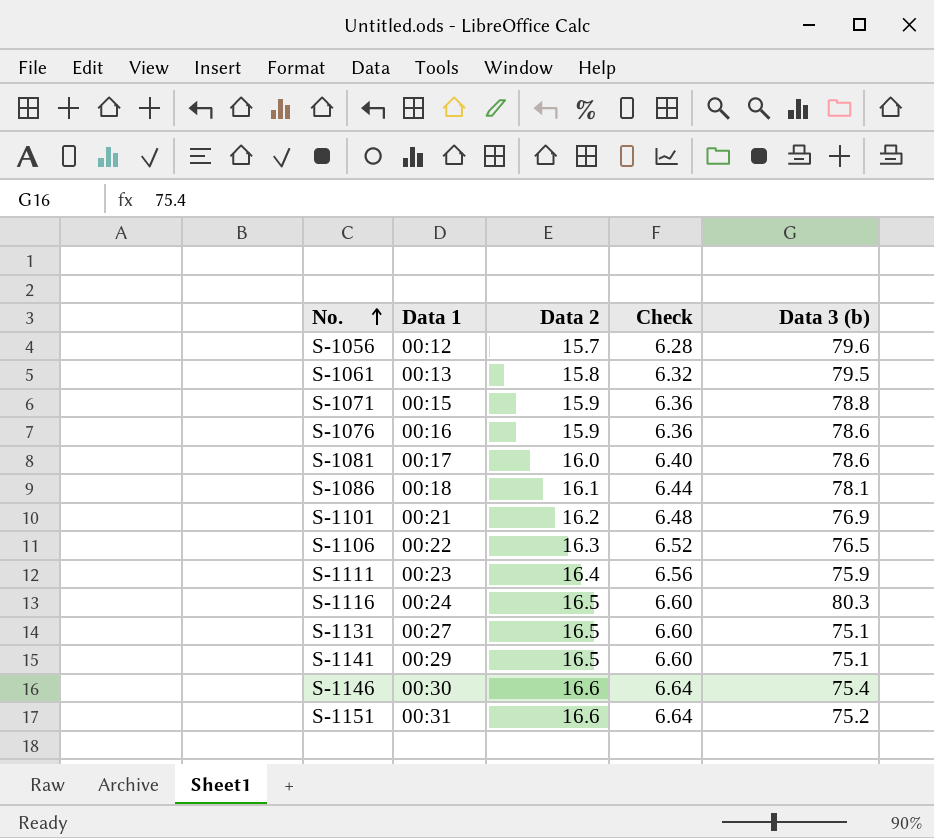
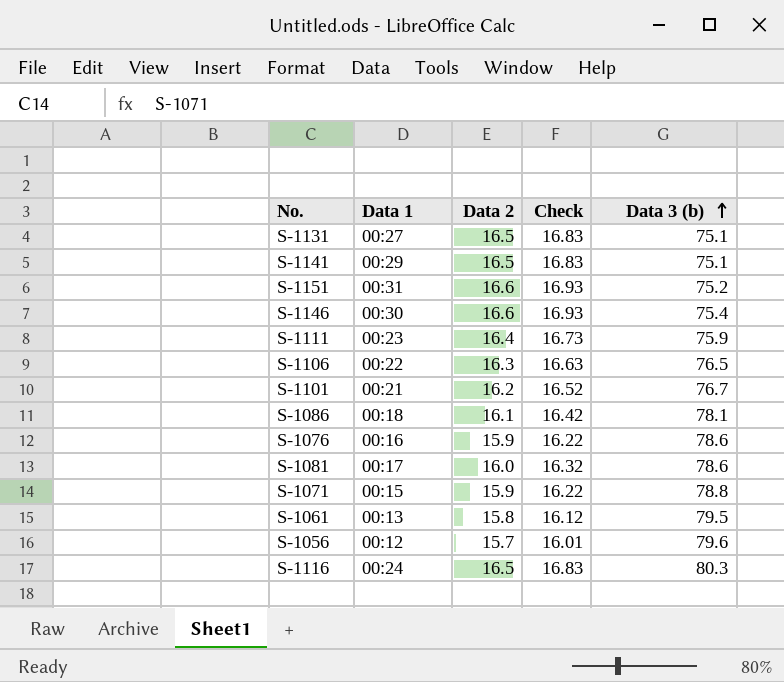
row order: No. ascending -> Data 3 (b) ascending
column Check | formula: [Data 2] * 0.4 -> [Data 2] * 1.02
S-1101 | Data 3 (b): 76.9 -> 76.7

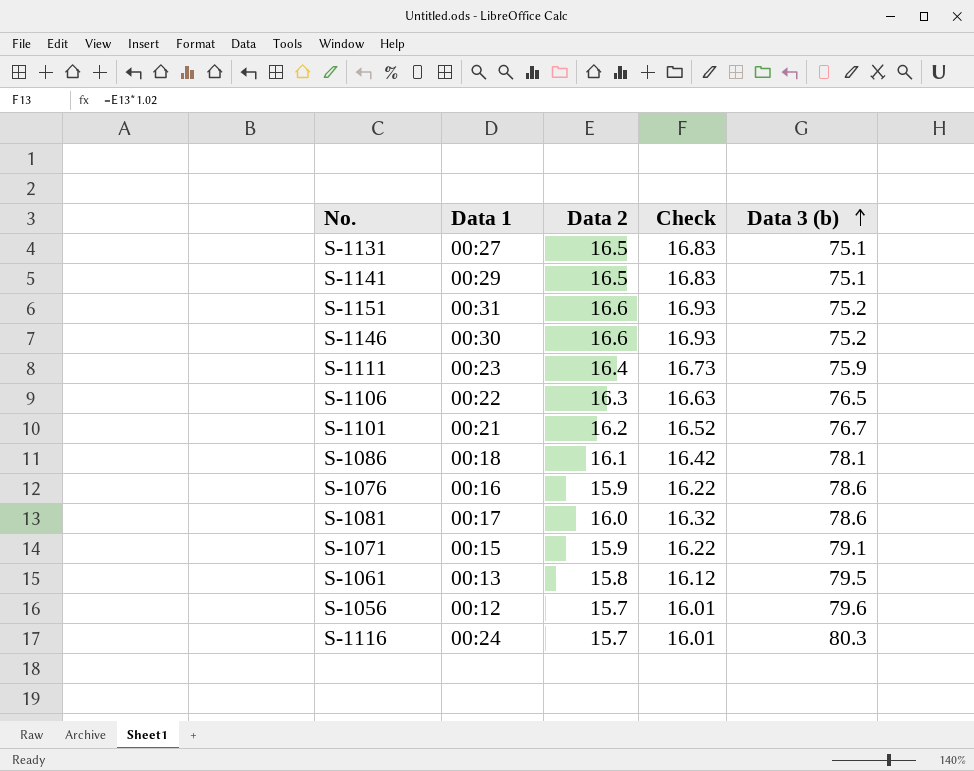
S-1146 | Data 3 (b): 75.4 -> 75.2
S-1071 | Data 3 (b): 78.8 -> 79.1
S-1116 | Data 2: 16.5 -> 15.7
S-1116 | Check: 16.83 -> 16.01

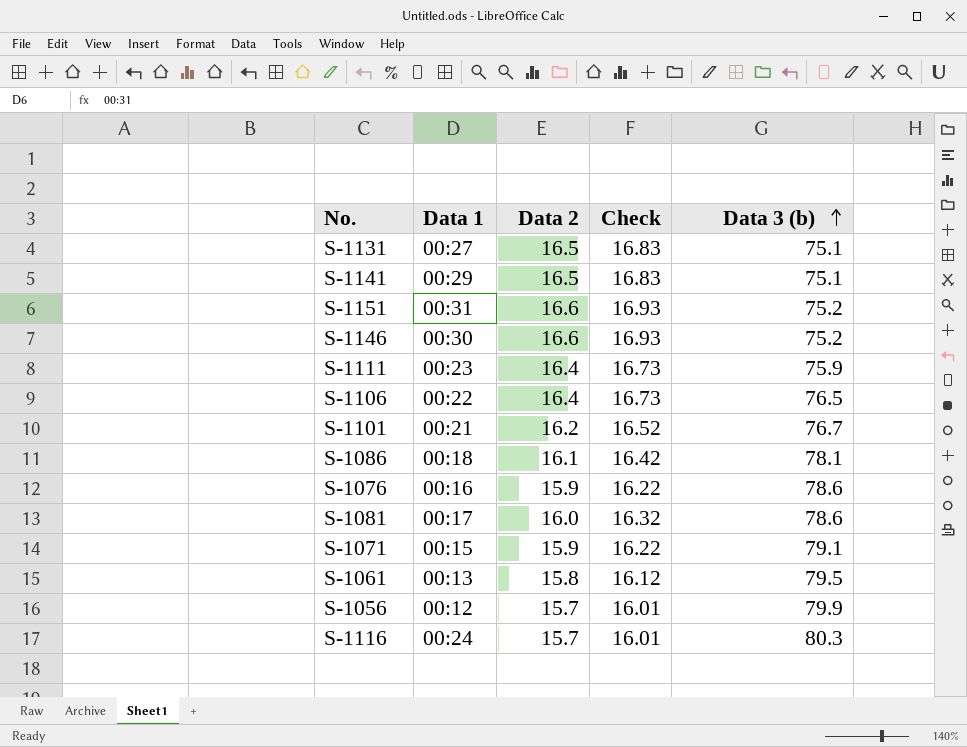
S-1106 | Data 2: 16.3 -> 16.4
S-1106 | Check: 16.63 -> 16.73
S-1056 | Data 3 (b): 79.6 -> 79.9

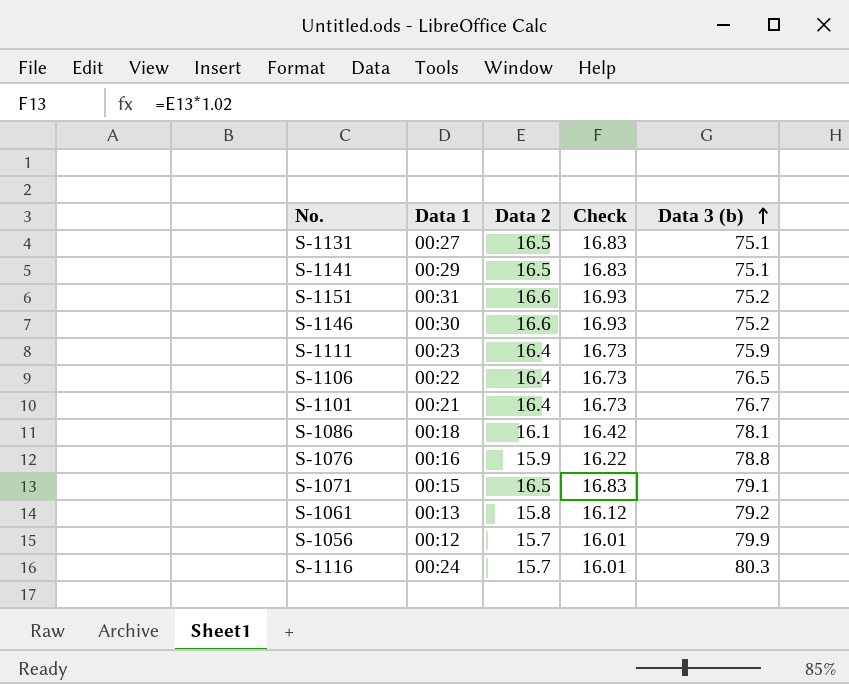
row S-1081: 00:17 | 16.0 | 16.32 | 78.6 -> none
S-1101 | Data 2: 16.2 -> 16.4
S-1101 | Check: 16.52 -> 16.73
S-1076 | Data 3 (b): 78.6 -> 78.8
S-1071 | Data 2: 15.9 -> 16.5
S-1071 | Check: 16.22 -> 16.83
S-1061 | Data 3 (b): 79.5 -> 79.2

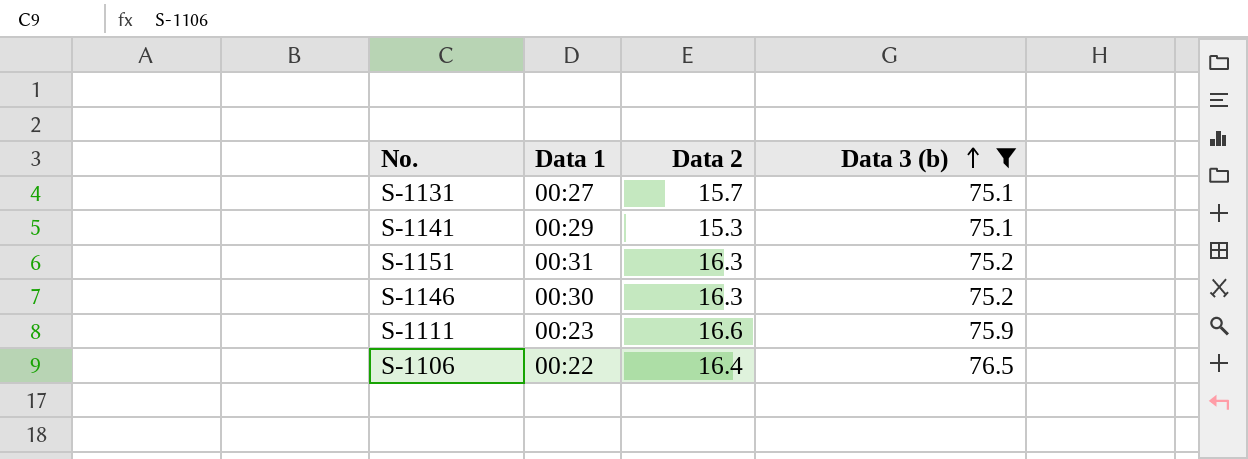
filter: none -> Data 3 (b) <= 76.5
column Check | formula: [Data 2] * 1.02 -> none
S-1131 | Data 2: 16.5 -> 15.7
S-1141 | Data 2: 16.5 -> 15.3
S-1151 | Data 2: 16.6 -> 16.3
S-1146 | Data 2: 16.6 -> 16.3
S-1111 | Data 2: 16.4 -> 16.6

